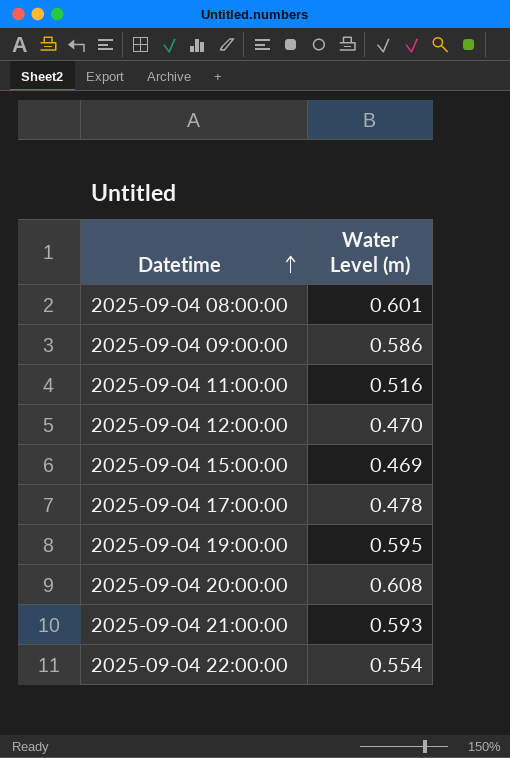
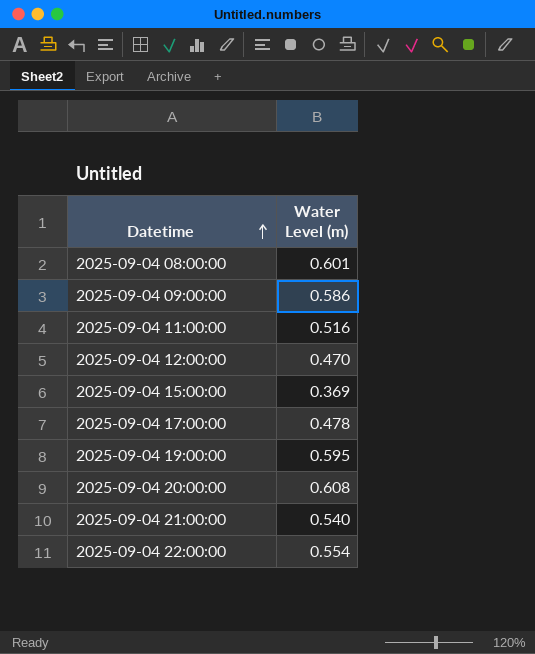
2025-09-04 15:00:00 | Water Level (m): 0.469 -> 0.369
2025-09-04 21:00:00 | Water Level (m): 0.593 -> 0.540

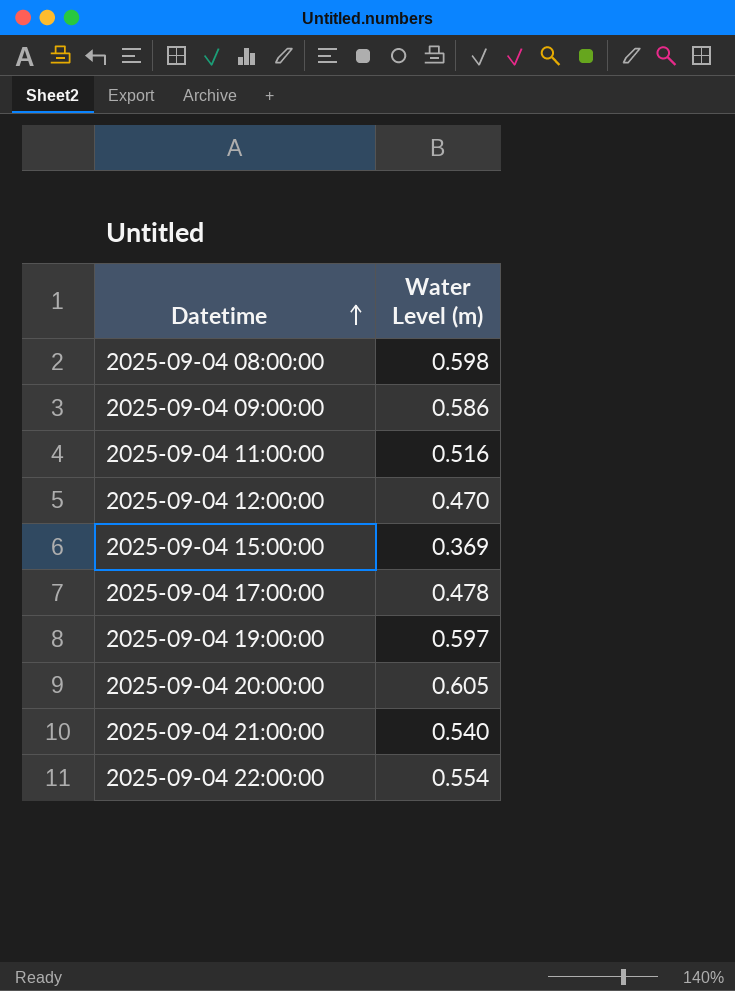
2025-09-04 08:00:00 | Water Level (m): 0.601 -> 0.598
2025-09-04 19:00:00 | Water Level (m): 0.595 -> 0.597
2025-09-04 20:00:00 | Water Level (m): 0.608 -> 0.605

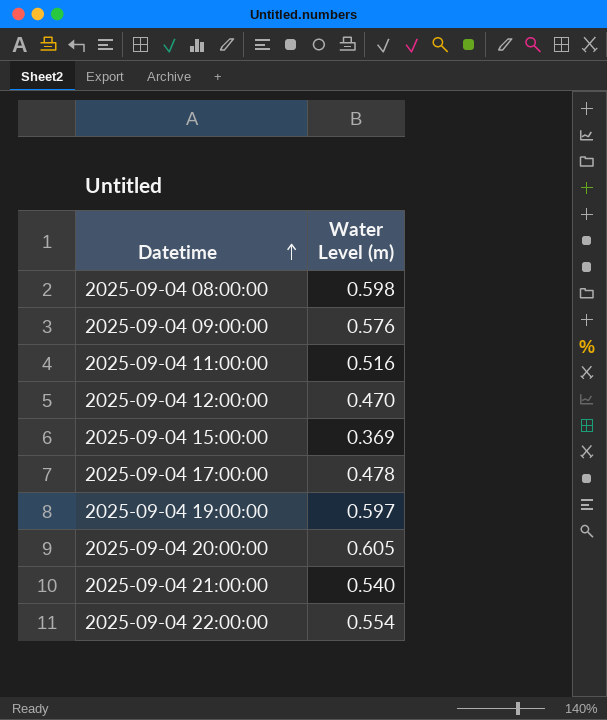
2025-09-04 09:00:00 | Water Level (m): 0.586 -> 0.576

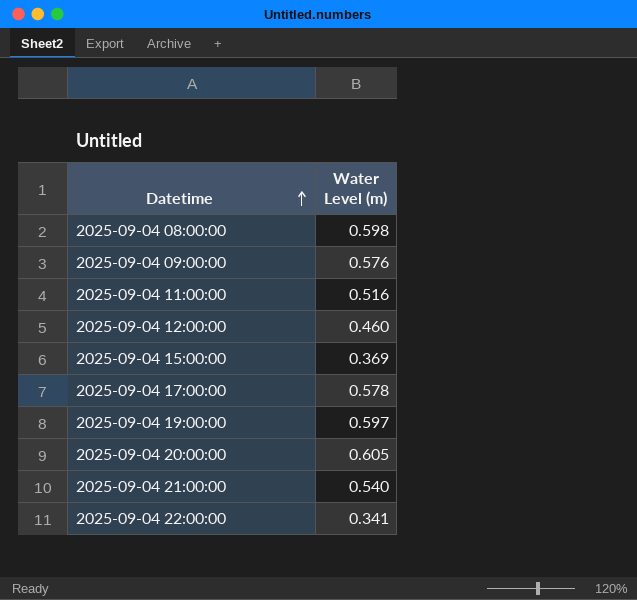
2025-09-04 12:00:00 | Water Level (m): 0.470 -> 0.460
2025-09-04 17:00:00 | Water Level (m): 0.478 -> 0.578
2025-09-04 22:00:00 | Water Level (m): 0.554 -> 0.341

